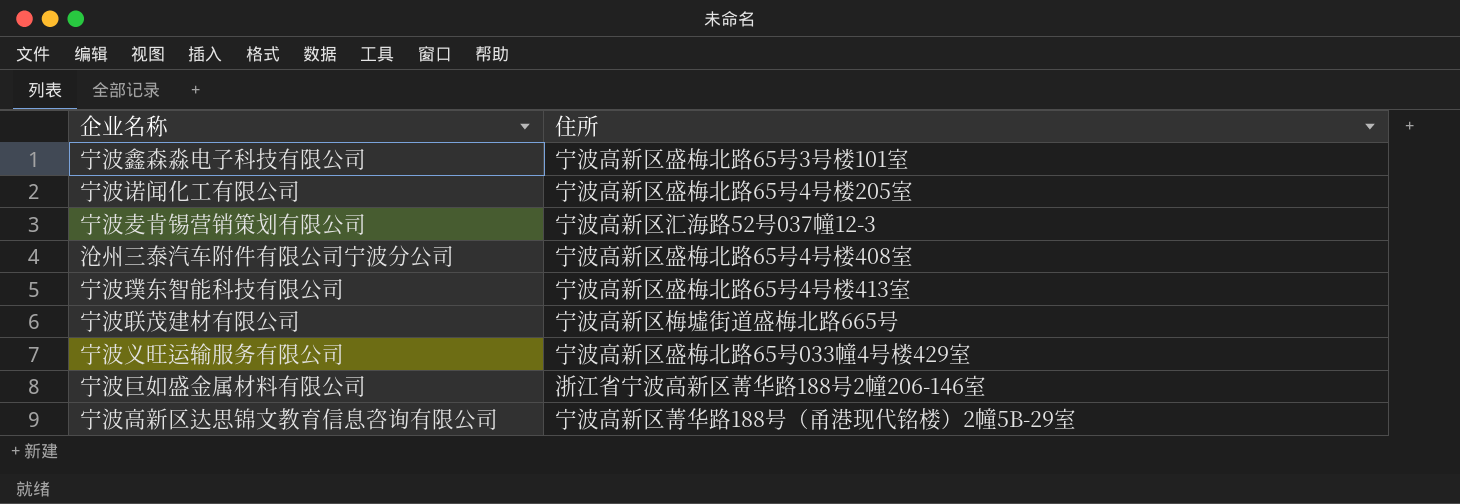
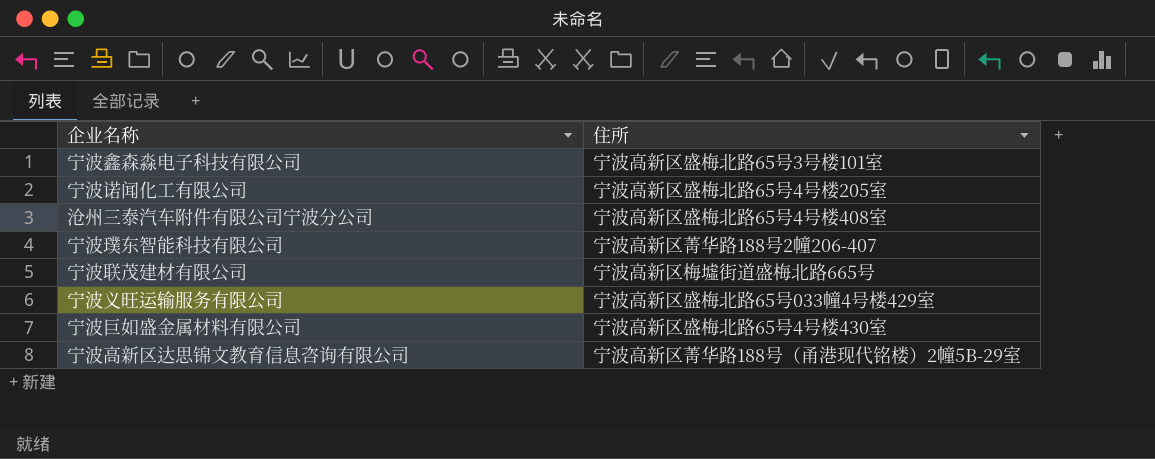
row 宁波麦肯锡营销策划有限公司: 宁波高新区汇海路52号037幢12-3 -> none
宁波璞东智能科技有限公司 | 住所: 宁波高新区盛梅北路65号4号楼413室 -> 宁波高新区菁华路188号2幢206-407
宁波巨如盛金属材料有限公司 | 住所: 浙江省宁波高新区菁华路188号2幢206-146室 -> 宁波高新区盛梅北路65号4号楼430室

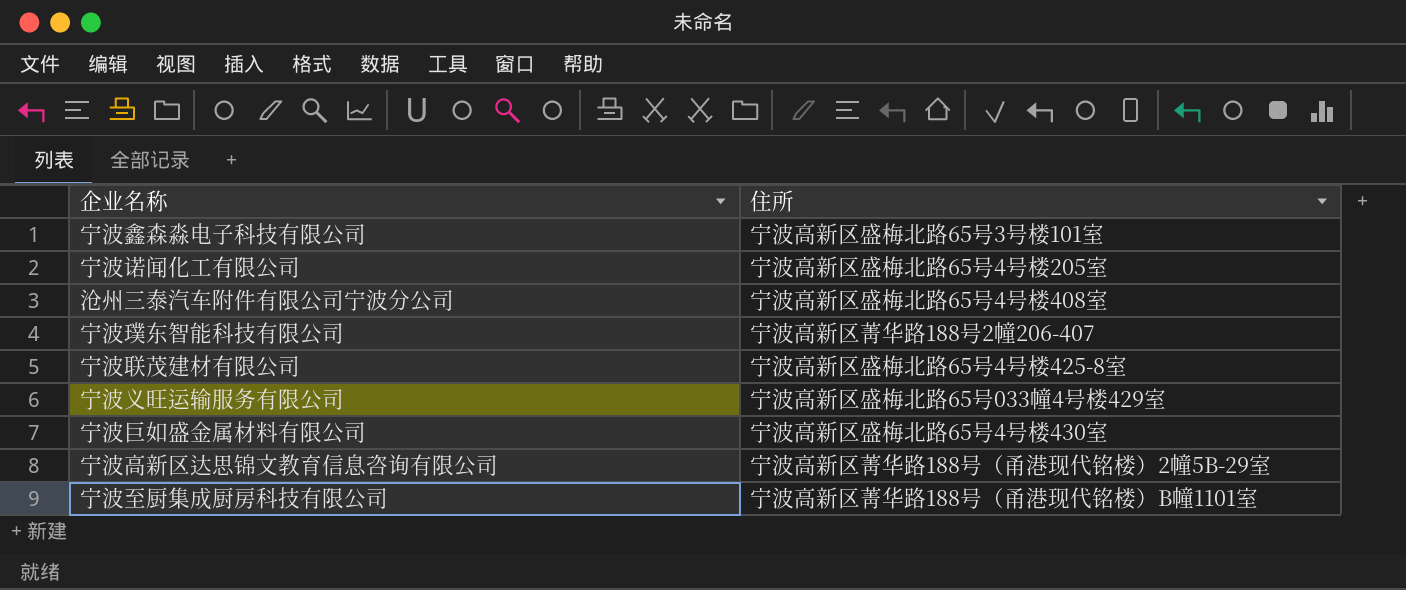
宁波联茂建材有限公司 | 住所: 宁波高新区梅墟街道盛梅北路665号 -> 宁波高新区盛梅北路65号4号楼425-8室
row 宁波至厨集成厨房科技有限公司: none -> 宁波高新区菁华路188号（甬港现代铭楼）B幢1101室

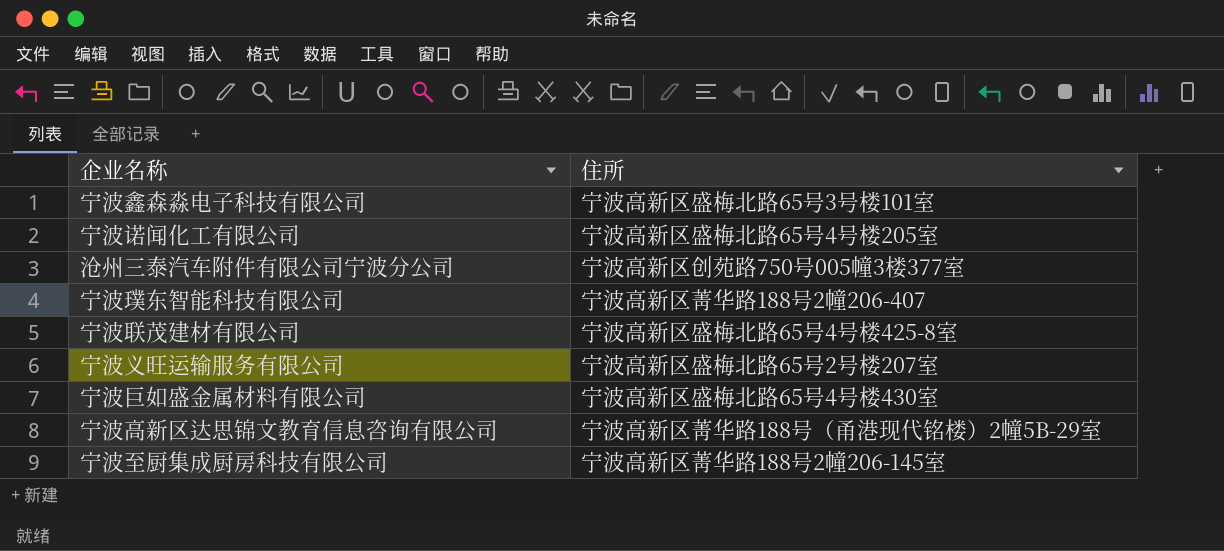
沧州三泰汽车附件有限公司宁波分公司 | 住所: 宁波高新区盛梅北路65号4号楼408室 -> 宁波高新区创苑路750号005幢3楼377室
宁波义旺运输服务有限公司 | 住所: 宁波高新区盛梅北路65号033幢4号楼429室 -> 宁波高新区盛梅北路65号2号楼207室
宁波至厨集成厨房科技有限公司 | 住所: 宁波高新区菁华路188号（甬港现代铭楼）B幢1101室 -> 宁波高新区菁华路188号2幢206-145室

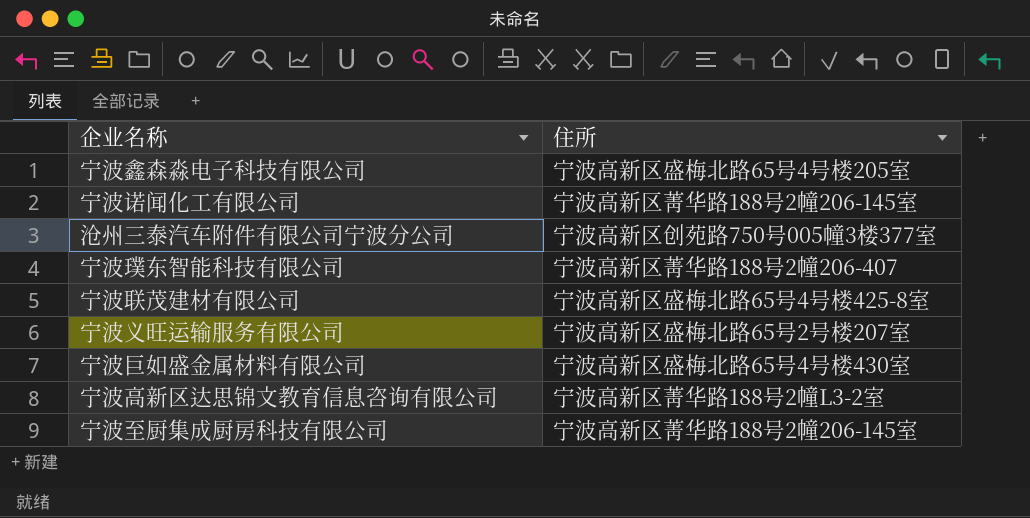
宁波鑫森淼电子科技有限公司 | 住所: 宁波高新区盛梅北路65号3号楼101室 -> 宁波高新区盛梅北路65号4号楼205室
宁波诺闻化工有限公司 | 住所: 宁波高新区盛梅北路65号4号楼205室 -> 宁波高新区菁华路188号2幢206-145室
宁波高新区达思锦文教育信息咨询有限公司 | 住所: 宁波高新区菁华路188号（甬港现代铭楼）2幢5B-29室 -> 宁波高新区菁华路188号2幢L3-2室

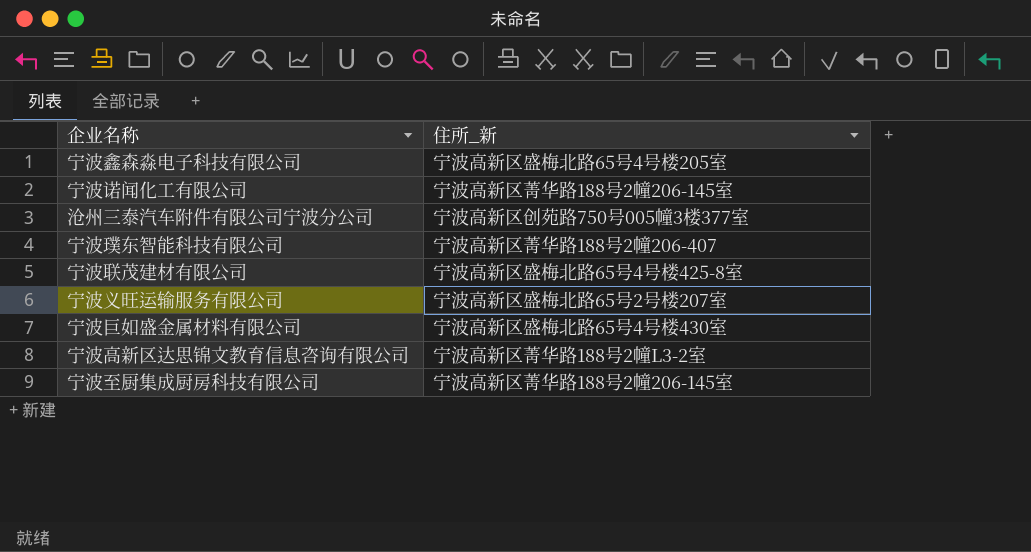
column name: 住所 -> 住所_新

